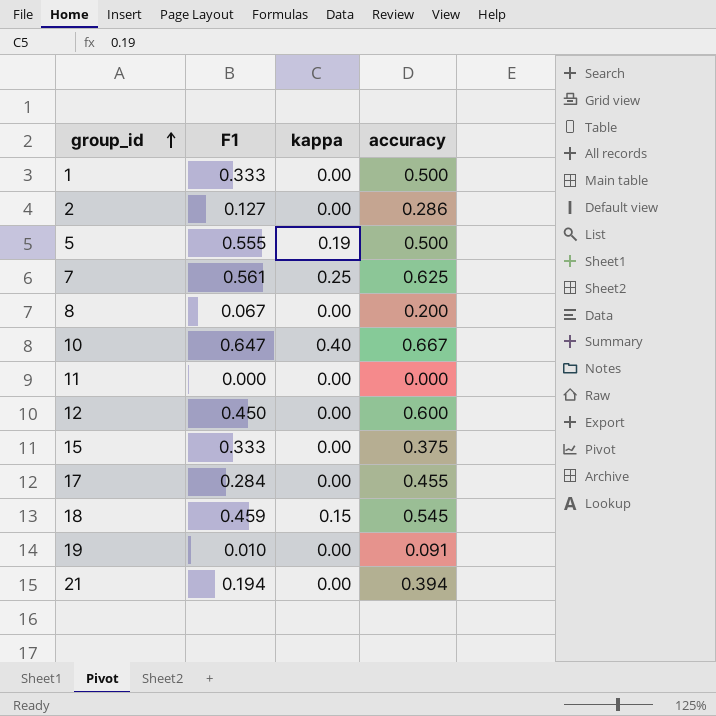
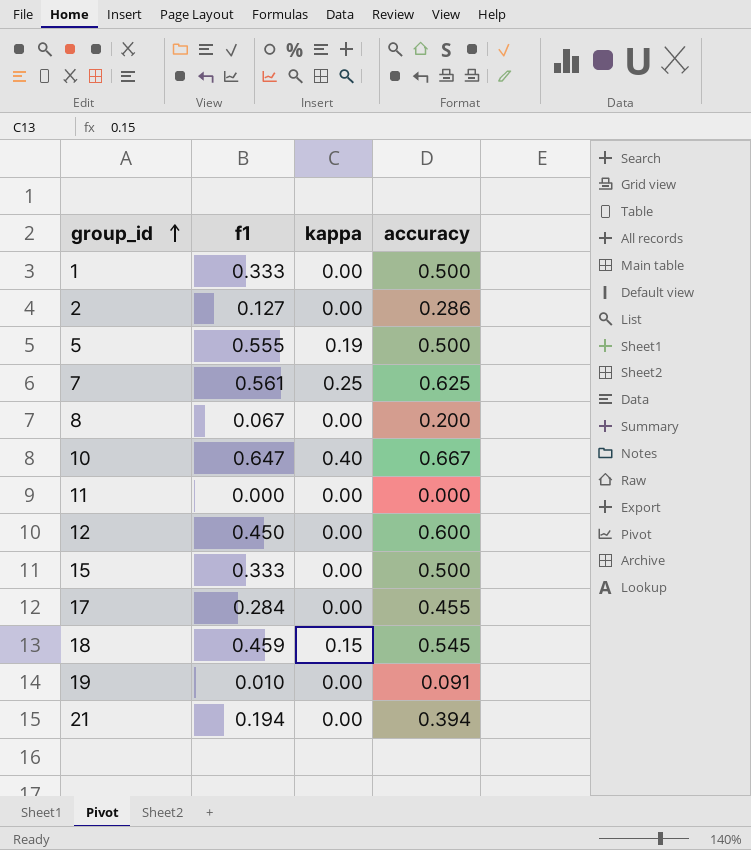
column name: F1 -> f1
15 | accuracy: 0.375 -> 0.500

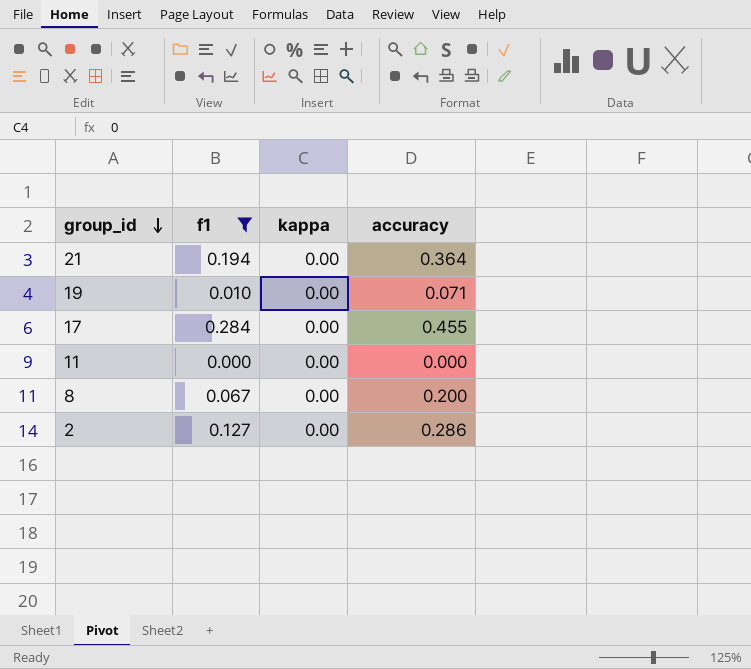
filter: none -> f1 <= 0.284
row order: group_id ascending -> group_id descending
21 | accuracy: 0.394 -> 0.364
19 | accuracy: 0.091 -> 0.071

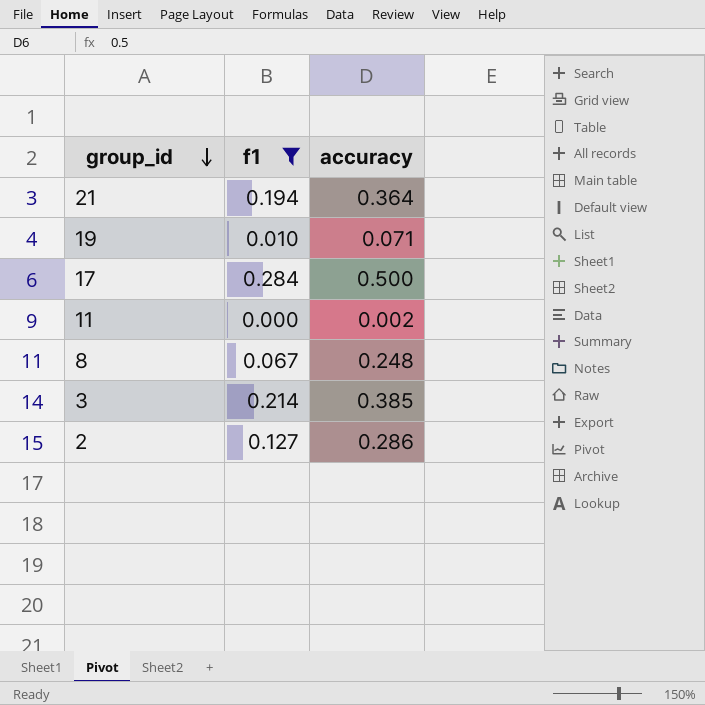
column kappa | position: 3 -> none
17 | accuracy: 0.455 -> 0.500
11 | accuracy: 0.000 -> 0.002
8 | accuracy: 0.200 -> 0.248
row 3: none -> 0.214 | 0.385

